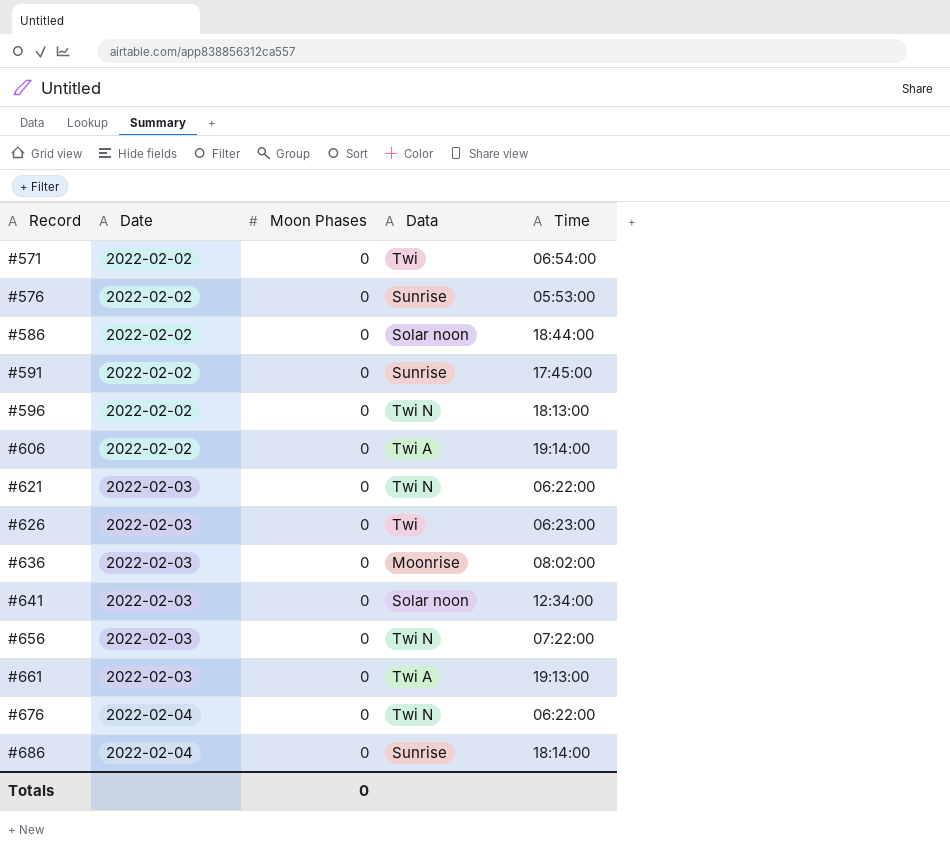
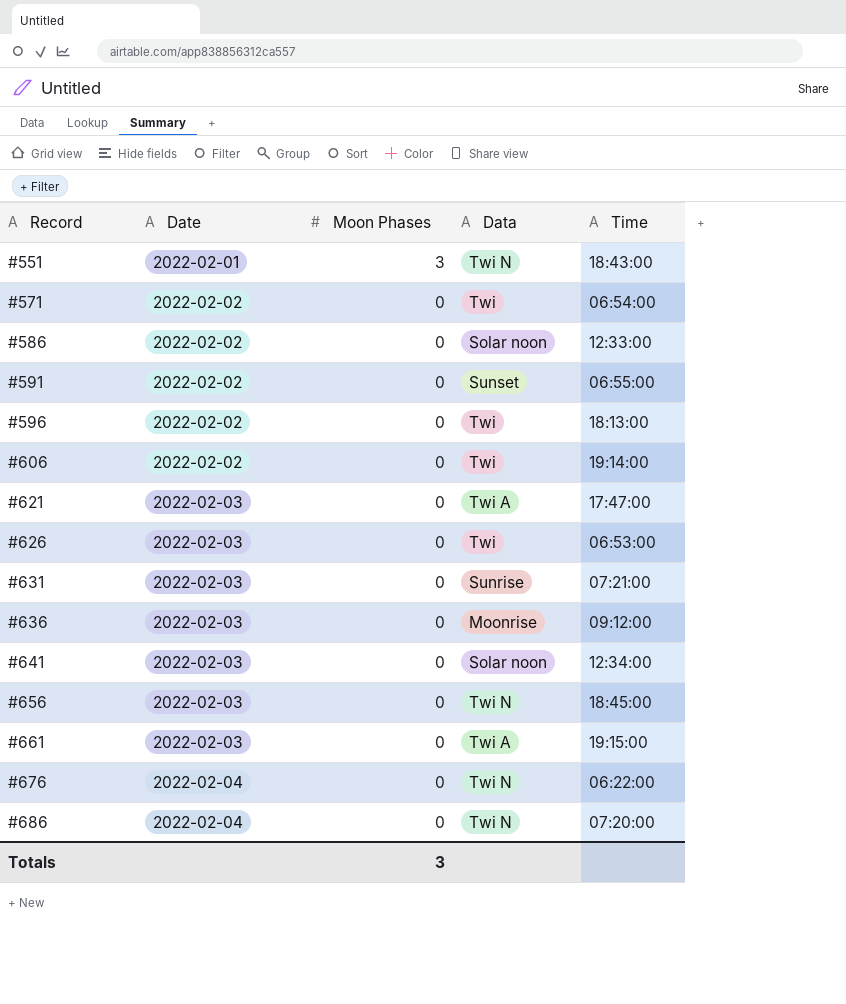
row #576: 2022-02-02 | 0 | Sunrise | 05:53:00 -> none
row #551: none -> 2022-02-01 | 3 | Twi N | 18:43:00
#586 | Time: 18:44:00 -> 12:33:00
#591 | Data: Sunrise -> Sunset
#591 | Time: 17:45:00 -> 06:55:00
#596 | Data: Twi N -> Twi
#606 | Data: Twi A -> Twi
#621 | Data: Twi N -> Twi A
#621 | Time: 06:22:00 -> 17:47:00
#626 | Time: 06:23:00 -> 06:53:00
row #631: none -> 2022-02-03 | 0 | Sunrise | 07:21:00
#636 | Time: 08:02:00 -> 09:12:00
#656 | Time: 07:22:00 -> 18:45:00
#661 | Time: 19:13:00 -> 19:15:00
#686 | Data: Sunrise -> Twi N
#686 | Time: 18:14:00 -> 07:20:00
Totals | Moon Phases: 0 -> 3

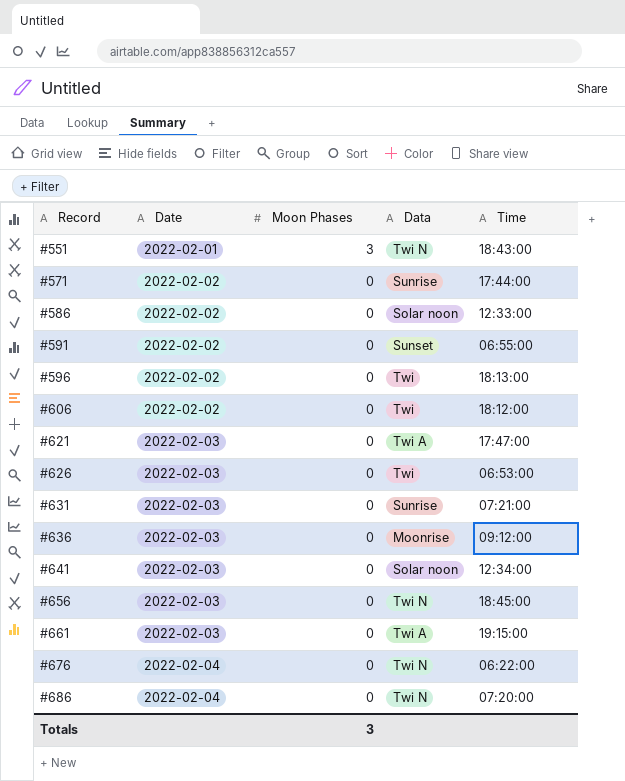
#571 | Data: Twi -> Sunrise
#571 | Time: 06:54:00 -> 17:44:00
#606 | Time: 19:14:00 -> 18:12:00

